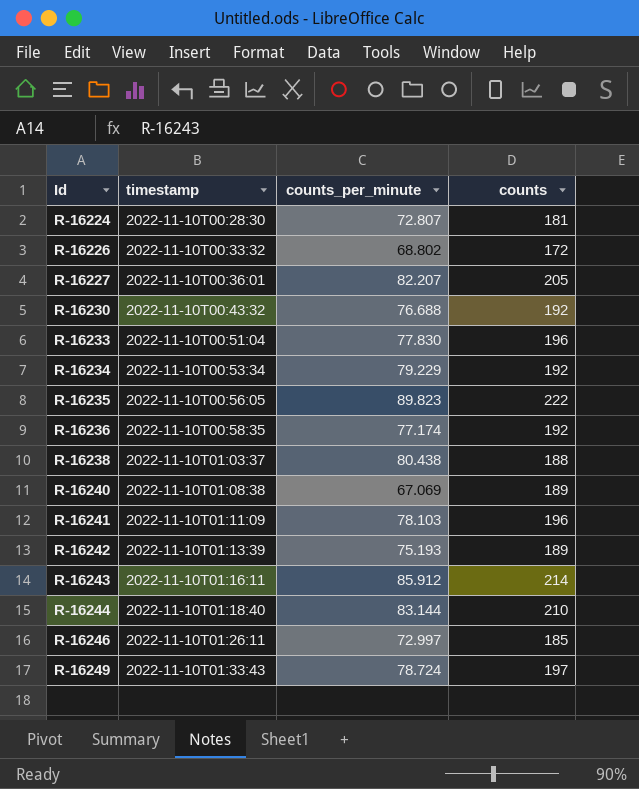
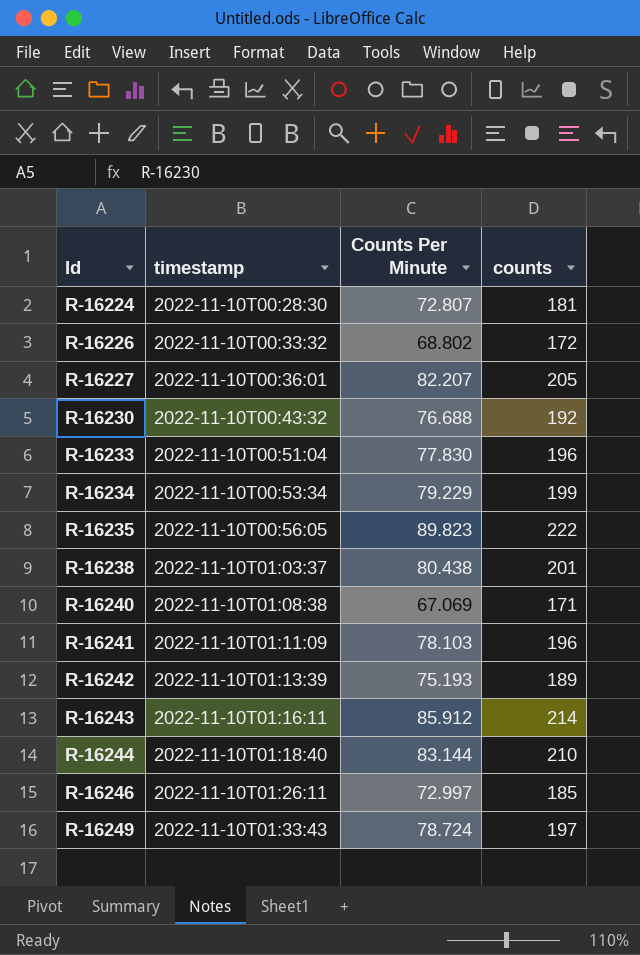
column name: counts_per_minute -> Counts Per Minute
row R-16236: 2022-11-10T00:58:35 | 77.174 | 192 -> none
R-16234 | counts: 192 -> 199
R-16238 | counts: 188 -> 201
R-16240 | counts: 189 -> 171

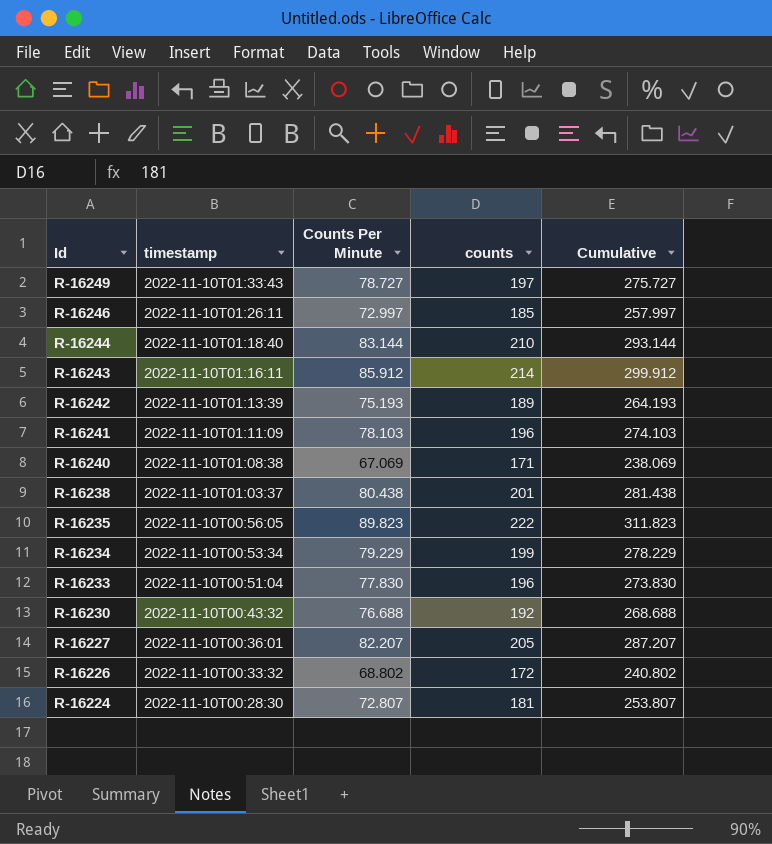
row order: Id ascending -> Id descending
column Cumulative | formula: none -> [Counts Per Minute] + [counts]
R-16249 | Counts Per Minute: 78.724 -> 78.727

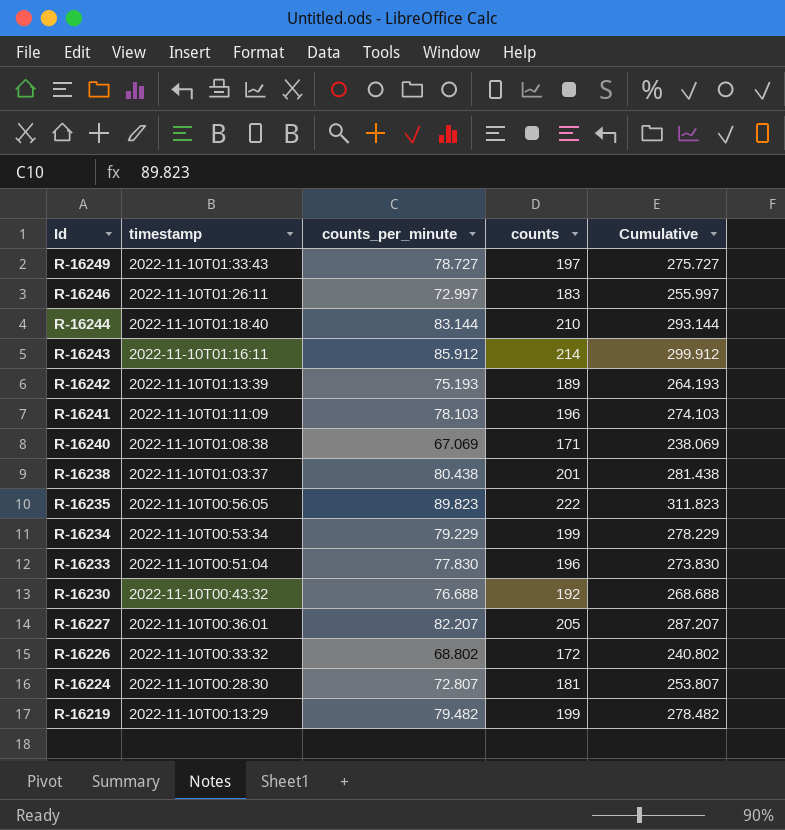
column name: Counts Per Minute -> counts_per_minute
R-16246 | counts: 185 -> 183
R-16246 | Cumulative: 257.997 -> 255.997
row R-16219: none -> 2022-11-10T00:13:29 | 79.482 | 199 | 278.482

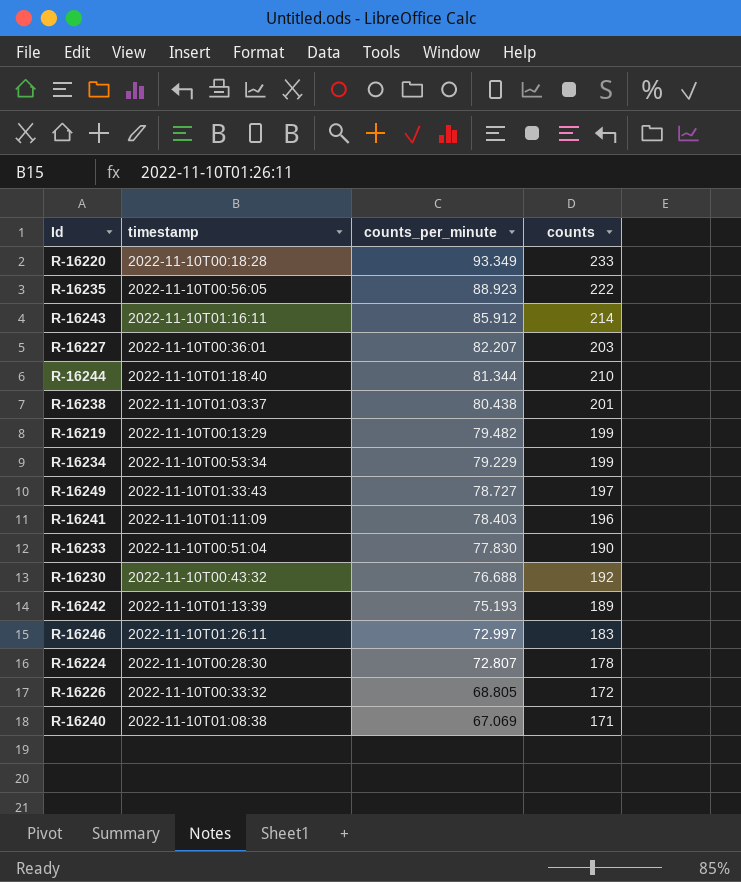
row order: Id descending -> counts_per_minute descending
column Cumulative | formula: [counts_per_minute] + [counts] -> none
row R-16220: none -> 2022-11-10T00:18:28 | 93.349 | 233
R-16235 | counts_per_minute: 89.823 -> 88.923
R-16227 | counts: 205 -> 203
R-16244 | counts_per_minute: 83.144 -> 81.344
R-16241 | counts_per_minute: 78.103 -> 78.403
R-16233 | counts: 196 -> 190
R-16224 | counts: 181 -> 178
R-16226 | counts_per_minute: 68.802 -> 68.805

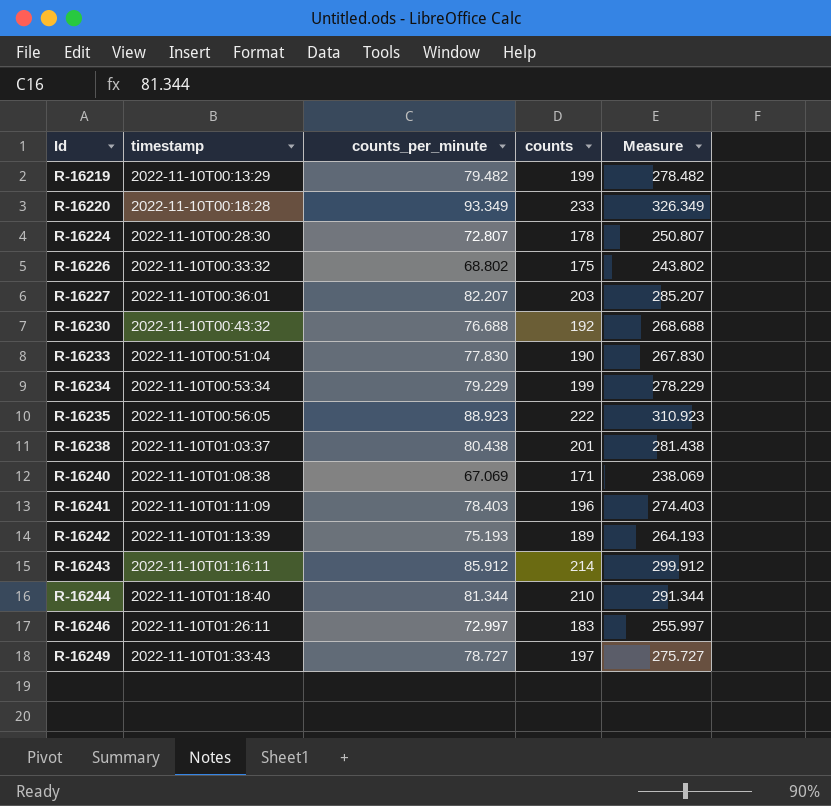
row order: counts_per_minute descending -> Id ascending
column Measure | formula: none -> [counts_per_minute] + [counts]
R-16226 | counts_per_minute: 68.805 -> 68.802
R-16226 | counts: 172 -> 175

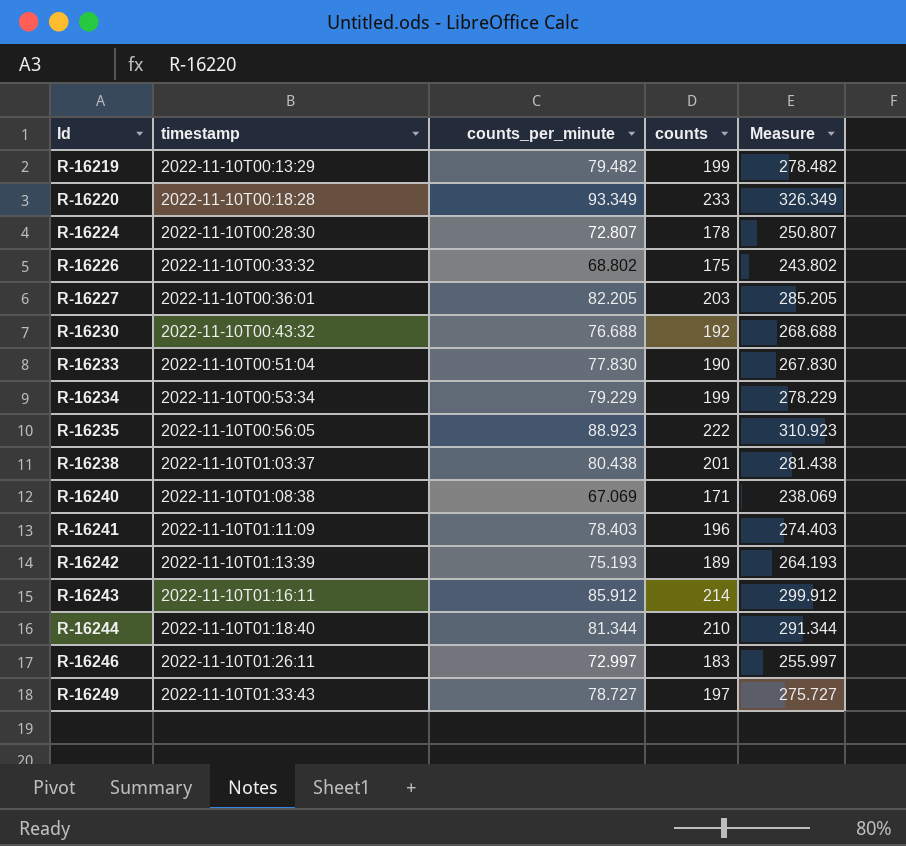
R-16227 | counts_per_minute: 82.207 -> 82.205
R-16227 | Measure: 285.207 -> 285.205

